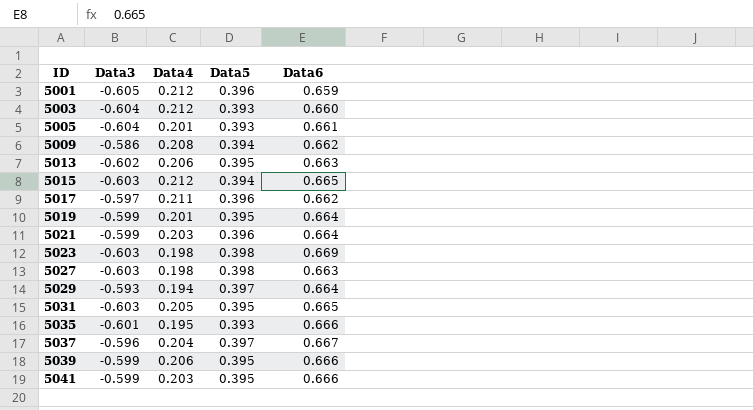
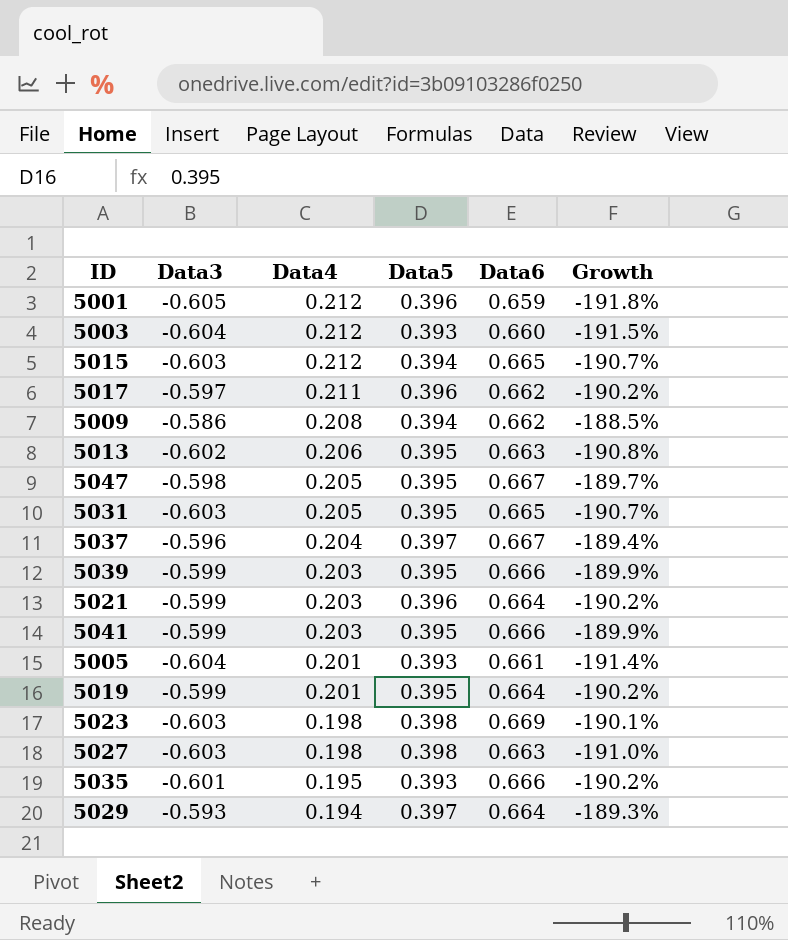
row order: ID ascending -> Data4 descending
column Growth | formula: none -> ([Data3] - [Data6]) / [Data6]
row 5047: none -> -0.598 | 0.205 | 0.395 | 0.667 | -189.7%
5039 | Data4: 0.206 -> 0.203

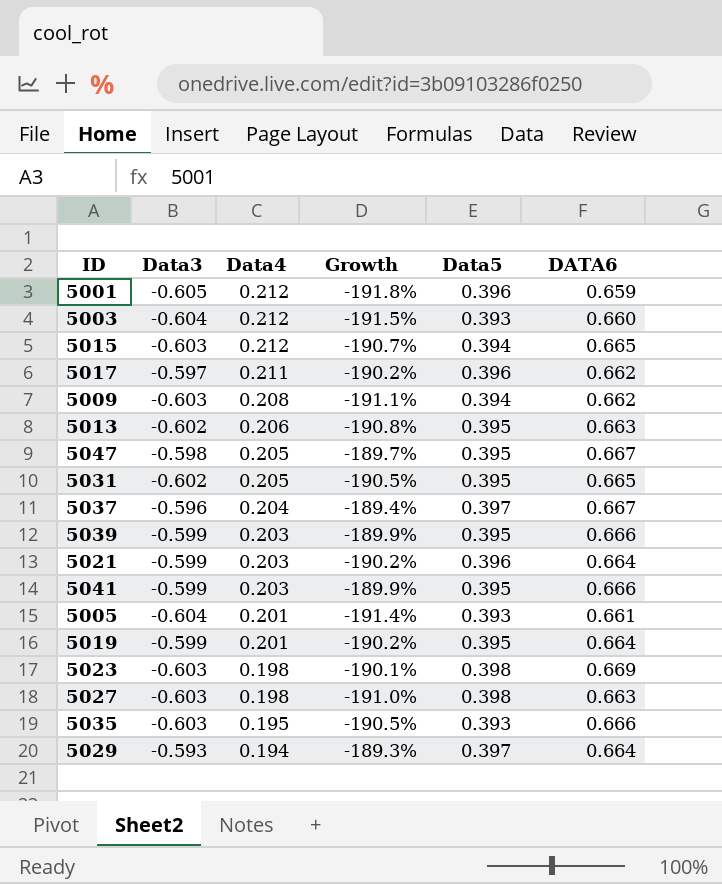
column Growth | position: 6 -> 4
column name: Data6 -> DATA6
5009 | Data3: -0.586 -> -0.603
5009 | Growth: -188.5% -> -191.1%
5031 | Data3: -0.603 -> -0.602
5031 | Growth: -190.7% -> -190.5%
5035 | Data3: -0.601 -> -0.603
5035 | Growth: -190.2% -> -190.5%

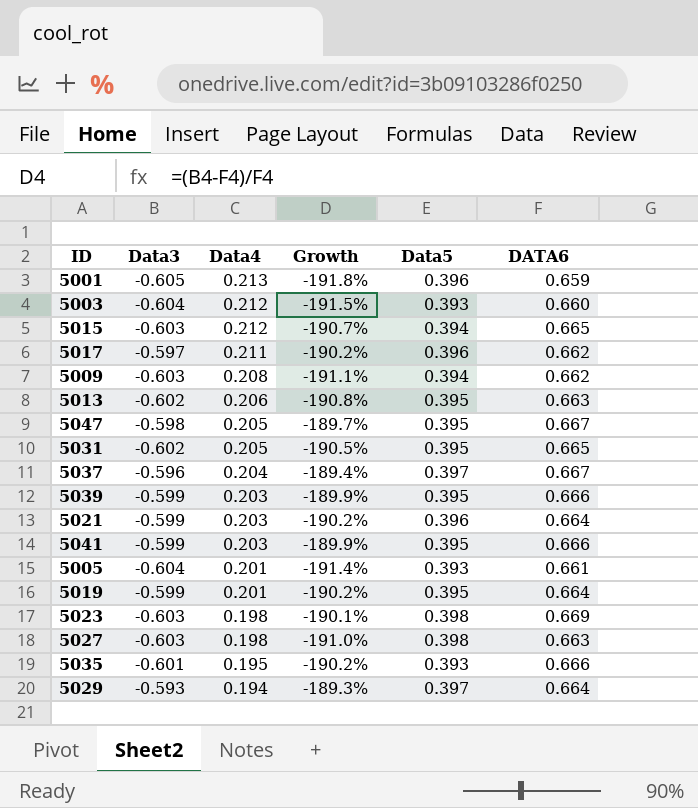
5001 | Data4: 0.212 -> 0.213
5035 | Data3: -0.603 -> -0.601
5035 | Growth: -190.5% -> -190.2%

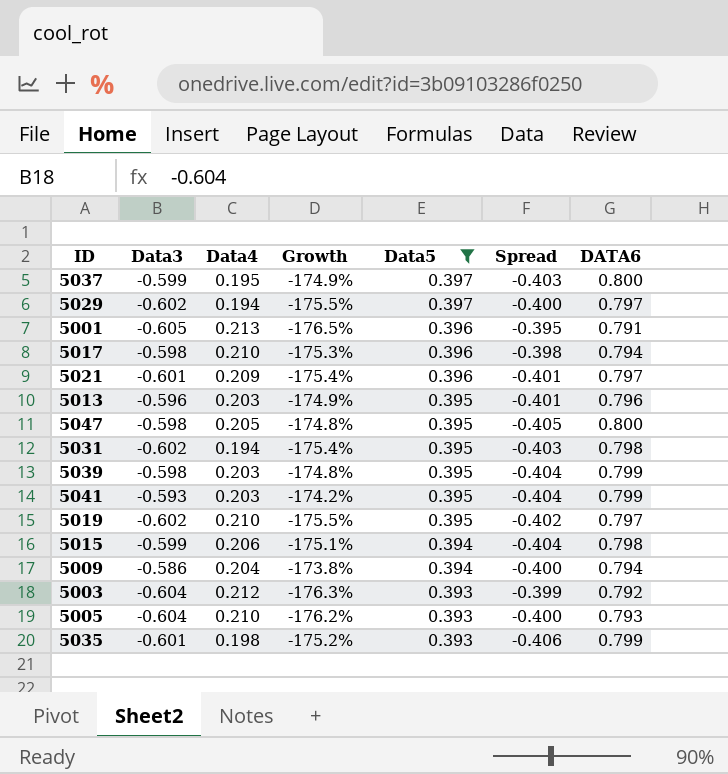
filter: none -> Data5 != 0.398
row order: Data4 descending -> Data5 descending
column Spread | formula: none -> [Data5] - [DATA6]
5037 | Data3: -0.596 -> -0.599
5037 | Data4: 0.204 -> 0.195
5037 | Growth: -189.4% -> -174.9%
5037 | DATA6: 0.667 -> 0.800
5029 | Data3: -0.593 -> -0.602
5029 | Growth: -189.3% -> -175.5%
5029 | DATA6: 0.664 -> 0.797
5001 | Growth: -191.8% -> -176.5%
5001 | DATA6: 0.659 -> 0.791
5017 | Data3: -0.597 -> -0.598
5017 | Data4: 0.211 -> 0.210
5017 | Growth: -190.2% -> -175.3%
5017 | DATA6: 0.662 -> 0.794
5021 | Data3: -0.599 -> -0.601
5021 | Data4: 0.203 -> 0.209
5021 | Growth: -190.2% -> -175.4%
5021 | DATA6: 0.664 -> 0.797
5013 | Data3: -0.602 -> -0.596
5013 | Data4: 0.206 -> 0.203
5013 | Growth: -190.8% -> -174.9%
5013 | DATA6: 0.663 -> 0.796
5047 | Growth: -189.7% -> -174.8%
5047 | DATA6: 0.667 -> 0.800
5031 | Data4: 0.205 -> 0.194
5031 | Growth: -190.5% -> -175.4%
5031 | DATA6: 0.665 -> 0.798
5039 | Data3: -0.599 -> -0.598
5039 | Growth: -189.9% -> -174.8%
5039 | DATA6: 0.666 -> 0.799
5041 | Data3: -0.599 -> -0.593
5041 | Growth: -189.9% -> -174.2%
5041 | DATA6: 0.666 -> 0.799
5019 | Data3: -0.599 -> -0.602
5019 | Data4: 0.201 -> 0.210
5019 | Growth: -190.2% -> -175.5%
5019 | DATA6: 0.664 -> 0.797
5015 | Data3: -0.603 -> -0.599
5015 | Data4: 0.212 -> 0.206
5015 | Growth: -190.7% -> -175.1%
5015 | DATA6: 0.665 -> 0.798
5009 | Data3: -0.603 -> -0.586
5009 | Data4: 0.208 -> 0.204
5009 | Growth: -191.1% -> -173.8%
5009 | DATA6: 0.662 -> 0.794
5003 | Growth: -191.5% -> -176.3%
5003 | DATA6: 0.660 -> 0.792
5005 | Data4: 0.201 -> 0.210
5005 | Growth: -191.4% -> -176.2%
5005 | DATA6: 0.661 -> 0.793
5035 | Data4: 0.195 -> 0.198
5035 | Growth: -190.2% -> -175.2%
5035 | DATA6: 0.666 -> 0.799

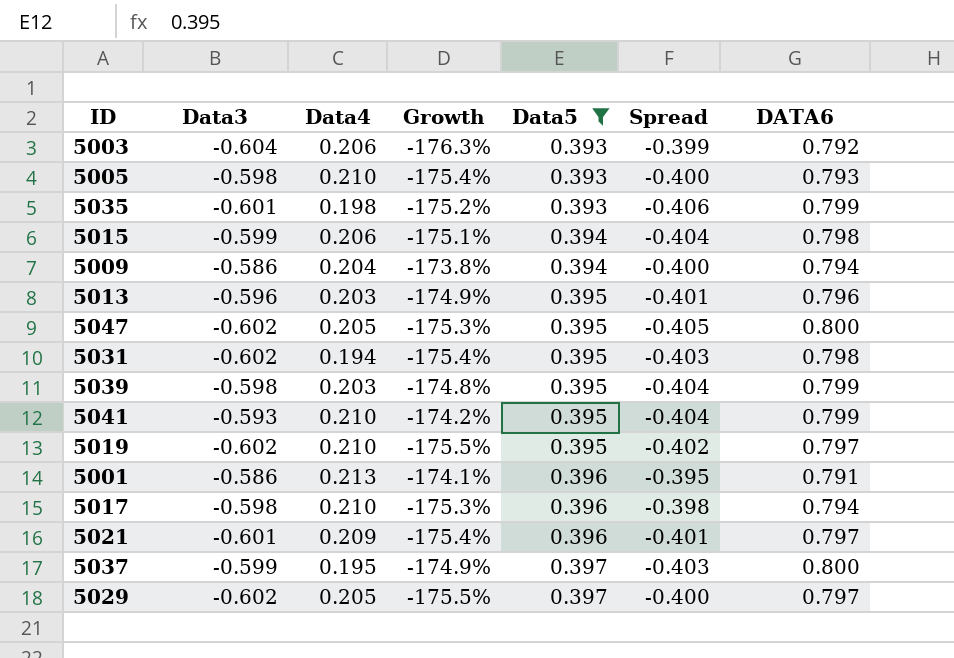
row order: Data5 descending -> Data5 ascending
5003 | Data4: 0.212 -> 0.206
5005 | Data3: -0.604 -> -0.598
5005 | Growth: -176.2% -> -175.4%
5047 | Data3: -0.598 -> -0.602
5047 | Growth: -174.8% -> -175.3%
5041 | Data4: 0.203 -> 0.210
5001 | Data3: -0.605 -> -0.586
5001 | Growth: -176.5% -> -174.1%
5029 | Data4: 0.194 -> 0.205

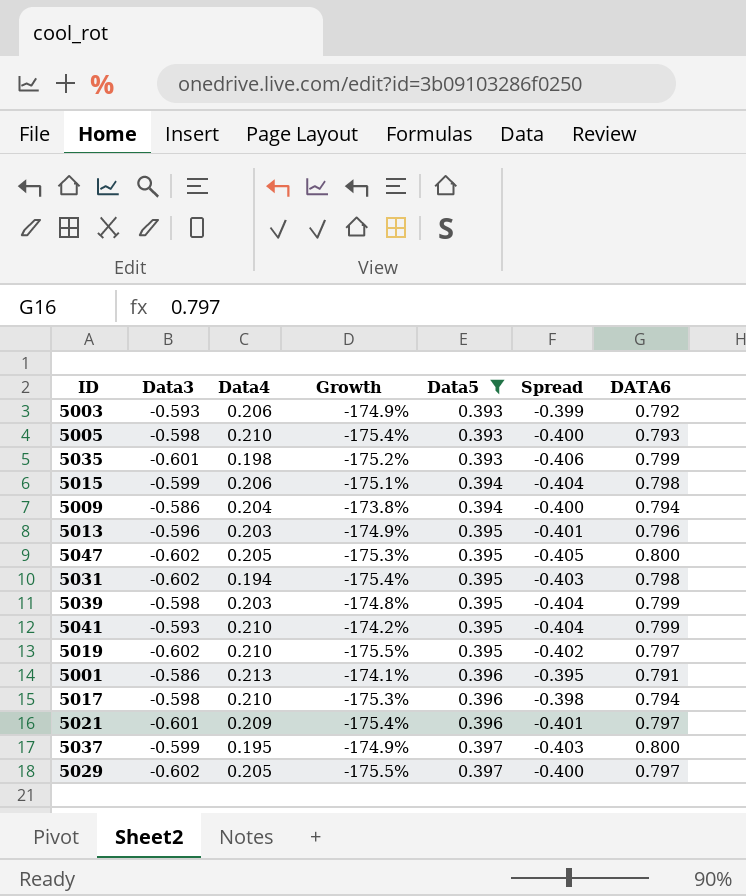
5003 | Data3: -0.604 -> -0.593
5003 | Growth: -176.3% -> -174.9%

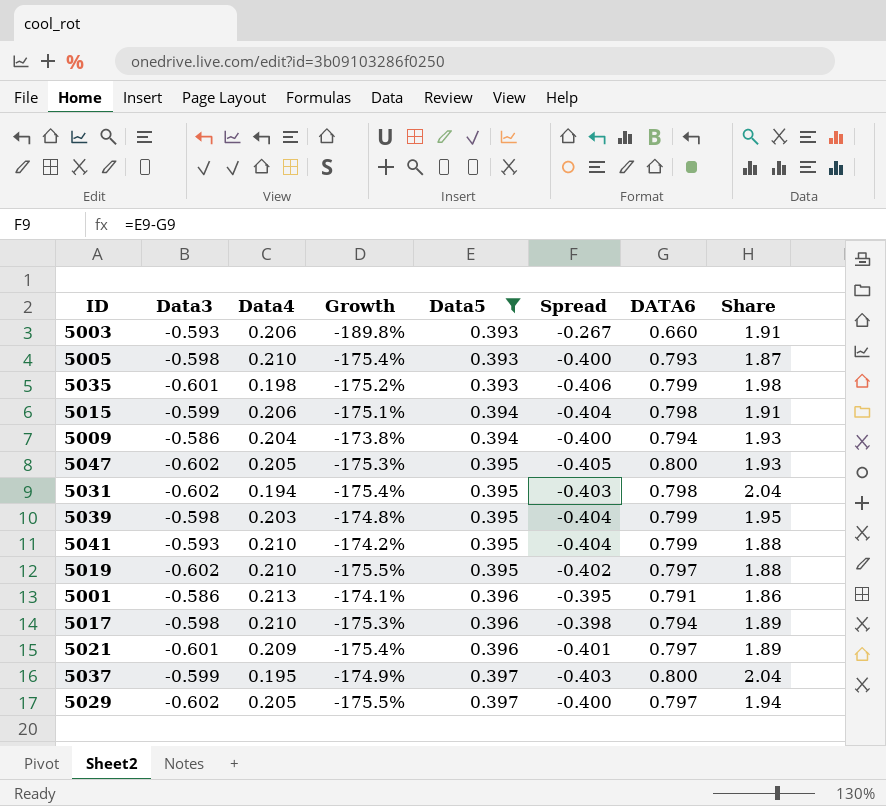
column Share | formula: none -> [Data5] / [Data4]
row 5013: -0.596 | 0.203 | -174.9% | 0.395 | -0.401 | 0.796 -> none
5003 | Growth: -174.9% -> -189.8%
5003 | Spread: -0.399 -> -0.267
5003 | DATA6: 0.792 -> 0.660

